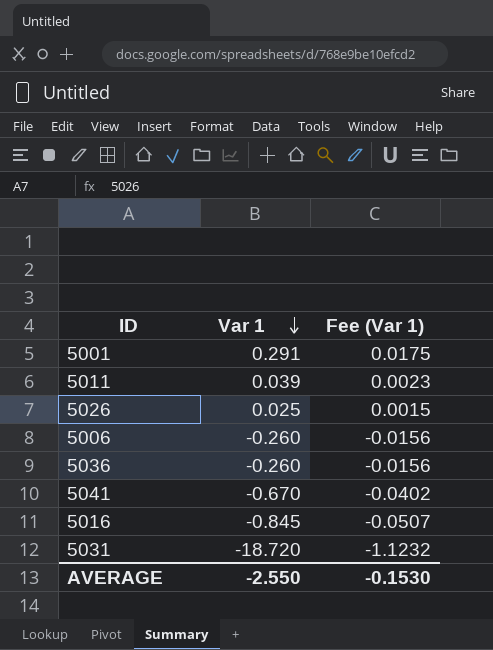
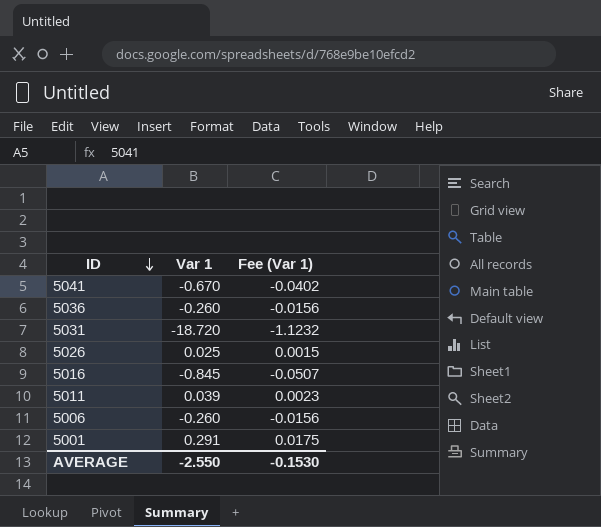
row order: Var 1 descending -> ID descending

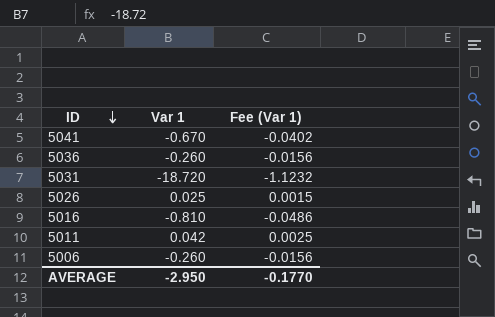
row 5001: 0.291 | 0.0175 -> none
5016 | Var 1: -0.845 -> -0.810
5016 | Fee (Var 1): -0.0507 -> -0.0486
5011 | Var 1: 0.039 -> 0.042
5011 | Fee (Var 1): 0.0023 -> 0.0025
AVERAGE | Var 1: -2.550 -> -2.950
AVERAGE | Fee (Var 1): -0.1530 -> -0.1770

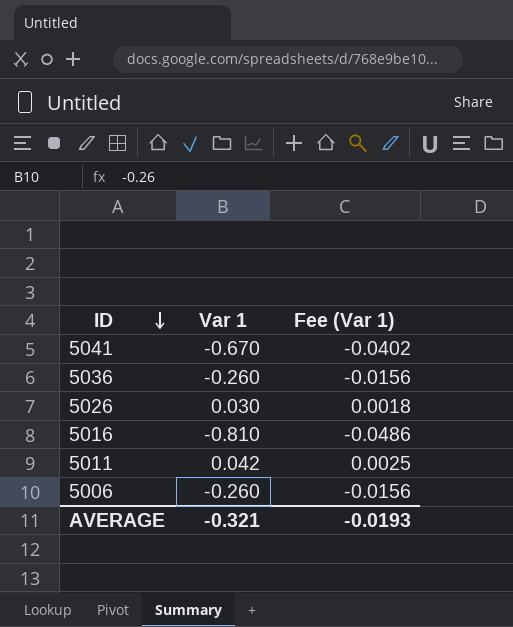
row 5031: -18.720 | -1.1232 -> none
5026 | Var 1: 0.025 -> 0.030
5026 | Fee (Var 1): 0.0015 -> 0.0018
AVERAGE | Var 1: -2.950 -> -0.321
AVERAGE | Fee (Var 1): -0.1770 -> -0.0193

